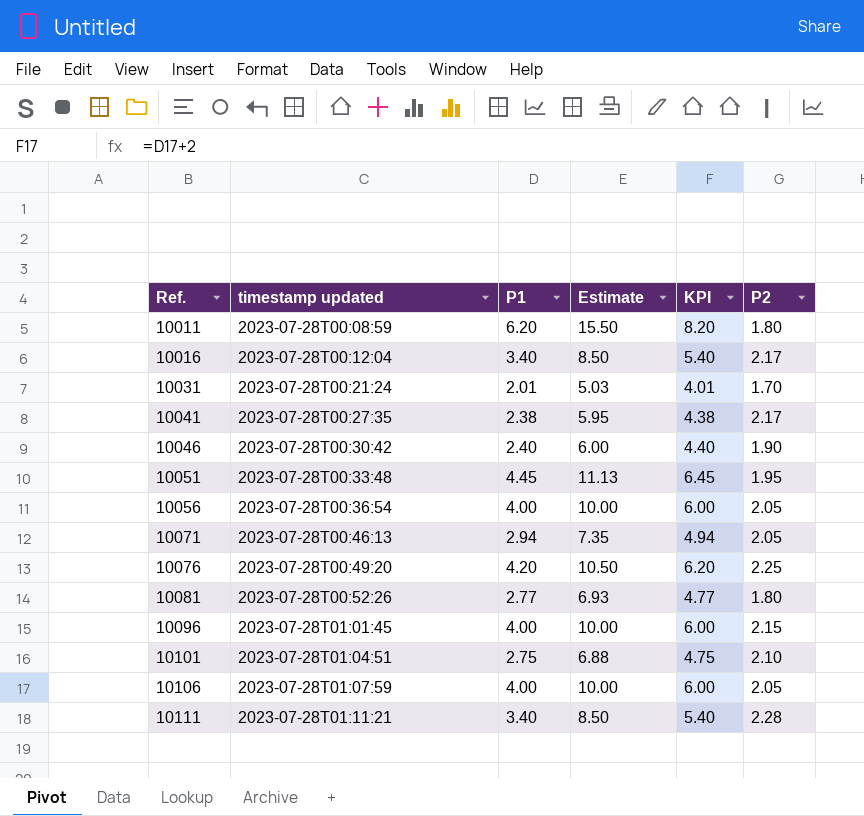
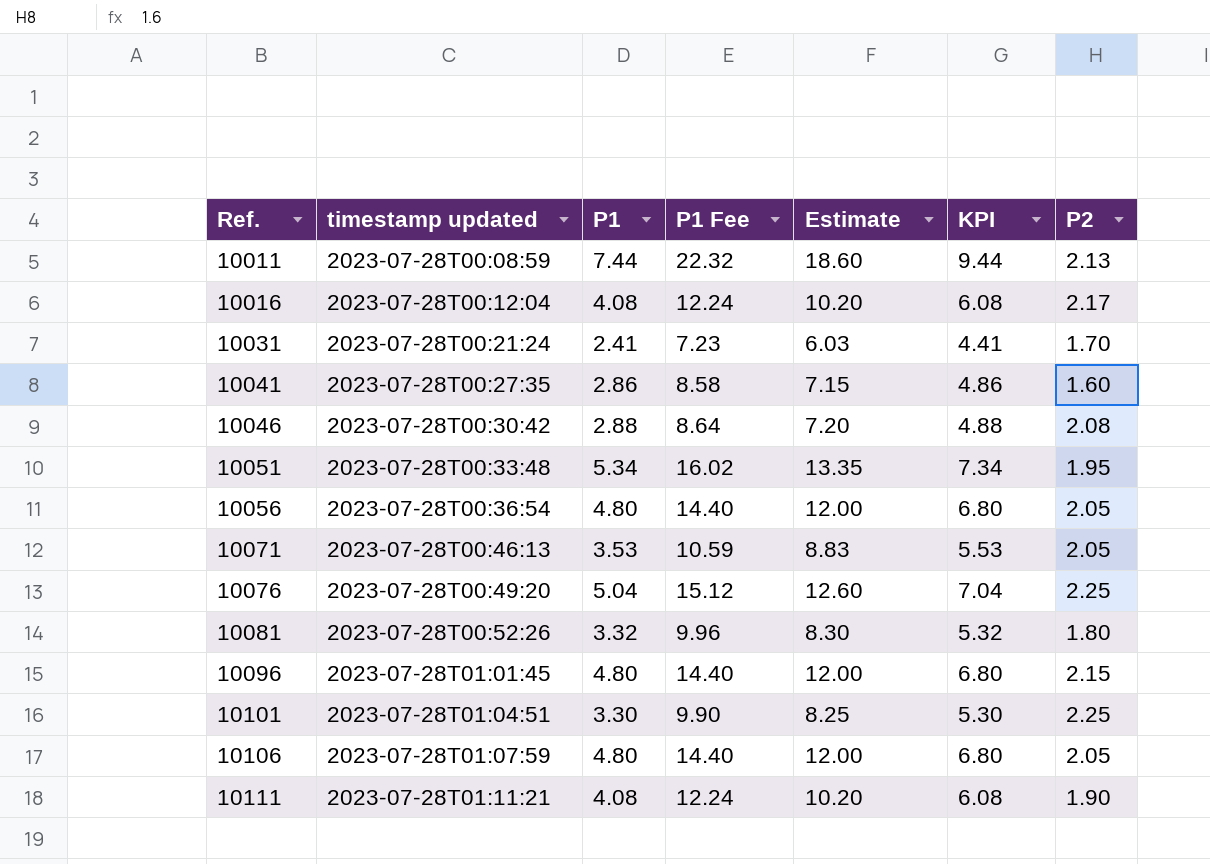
column P1 Fee | formula: none -> [P1] * 3
10011 | P1: 6.20 -> 7.44
10011 | Estimate: 15.50 -> 18.60
10011 | KPI: 8.20 -> 9.44
10011 | P2: 1.80 -> 2.13
10016 | P1: 3.40 -> 4.08
10016 | Estimate: 8.50 -> 10.20
10016 | KPI: 5.40 -> 6.08
10031 | P1: 2.01 -> 2.41
10031 | Estimate: 5.03 -> 6.03
10031 | KPI: 4.01 -> 4.41
10041 | P1: 2.38 -> 2.86
10041 | Estimate: 5.95 -> 7.15
10041 | KPI: 4.38 -> 4.86
10041 | P2: 2.17 -> 1.60
10046 | P1: 2.40 -> 2.88
10046 | Estimate: 6.00 -> 7.20
10046 | KPI: 4.40 -> 4.88
10046 | P2: 1.90 -> 2.08
10051 | P1: 4.45 -> 5.34
10051 | Estimate: 11.13 -> 13.35
10051 | KPI: 6.45 -> 7.34
10056 | P1: 4.00 -> 4.80
10056 | Estimate: 10.00 -> 12.00
10056 | KPI: 6.00 -> 6.80
10071 | P1: 2.94 -> 3.53
10071 | Estimate: 7.35 -> 8.83
10071 | KPI: 4.94 -> 5.53
10076 | P1: 4.20 -> 5.04
10076 | Estimate: 10.50 -> 12.60
10076 | KPI: 6.20 -> 7.04
10081 | P1: 2.77 -> 3.32
10081 | Estimate: 6.93 -> 8.30
10081 | KPI: 4.77 -> 5.32
10096 | P1: 4.00 -> 4.80
10096 | Estimate: 10.00 -> 12.00
10096 | KPI: 6.00 -> 6.80
10101 | P1: 2.75 -> 3.30
10101 | Estimate: 6.88 -> 8.25
10101 | KPI: 4.75 -> 5.30
10101 | P2: 2.10 -> 2.25
10106 | P1: 4.00 -> 4.80
10106 | Estimate: 10.00 -> 12.00
10106 | KPI: 6.00 -> 6.80
10111 | P1: 3.40 -> 4.08
10111 | Estimate: 8.50 -> 10.20
10111 | KPI: 5.40 -> 6.08
10111 | P2: 2.28 -> 1.90

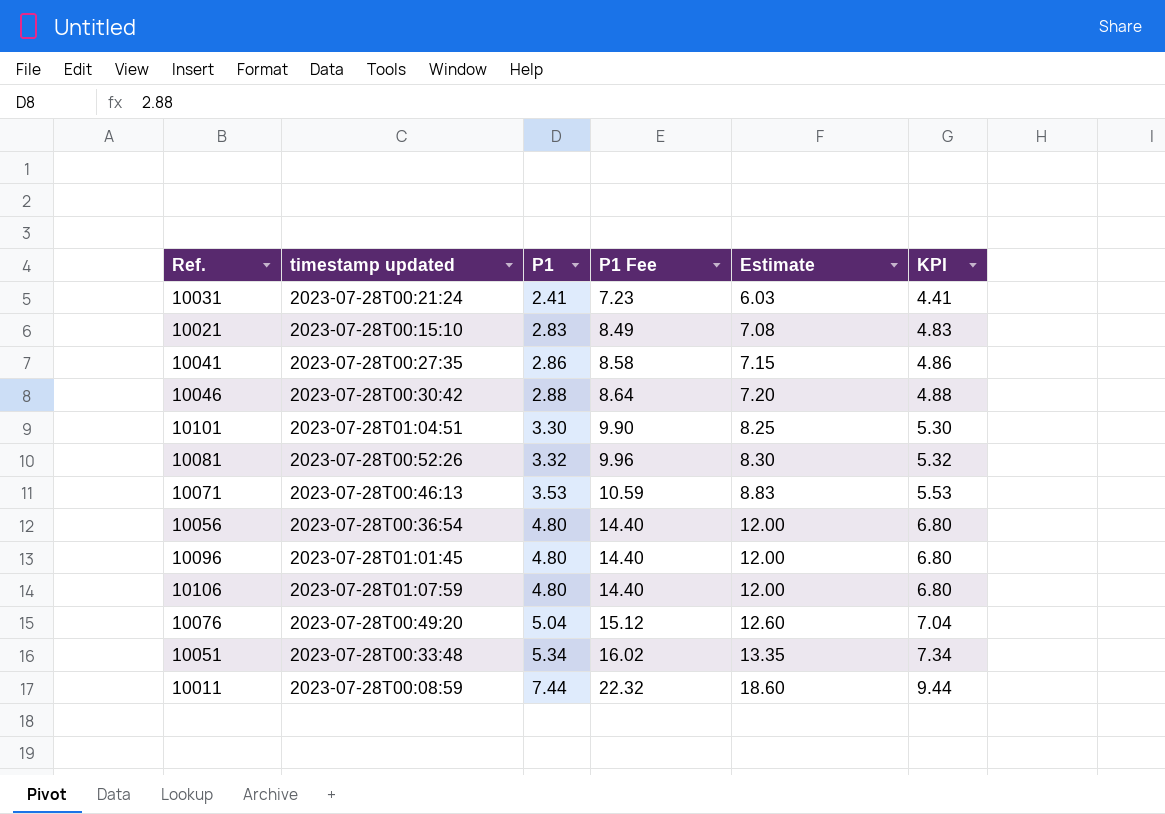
row order: Ref. ascending -> P1 ascending
column P2 | position: 7 -> none
row 10016: 2023-07-28T00:12:04 | 4.08 | 12.24 | 10.20 | 6.08 | 2.17 -> none
row 10111: 2023-07-28T01:11:21 | 4.08 | 12.24 | 10.20 | 6.08 | 1.90 -> none
row 10021: none -> 2023-07-28T00:15:10 | 2.83 | 8.49 | 7.08 | 4.83

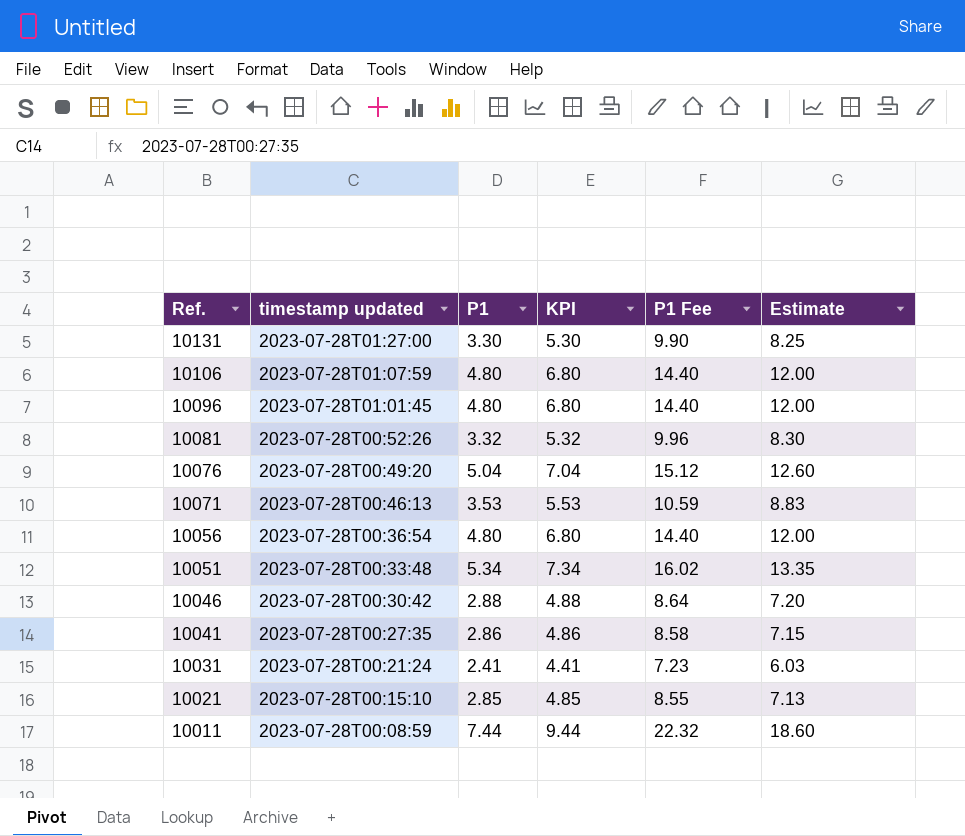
row order: P1 ascending -> Ref. descending
column KPI | position: 6 -> 4
row 10101: 2023-07-28T01:04:51 | 3.30 | 9.90 | 8.25 | 5.30 -> none
row 10131: none -> 2023-07-28T01:27:00 | 3.30 | 5.30 | 9.90 | 8.25
10021 | P1: 2.83 -> 2.85
10021 | KPI: 4.83 -> 4.85
10021 | P1 Fee: 8.49 -> 8.55
10021 | Estimate: 7.08 -> 7.13

